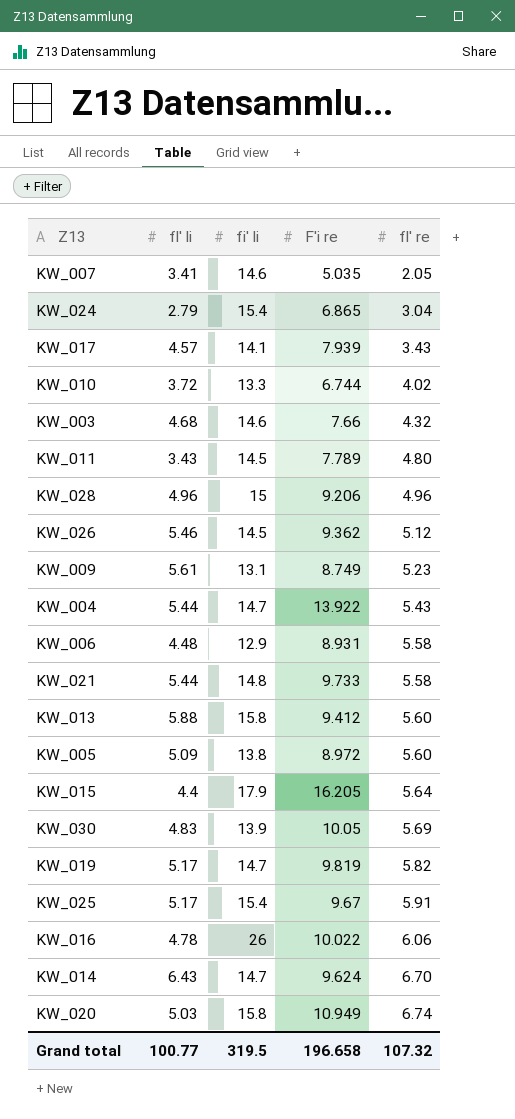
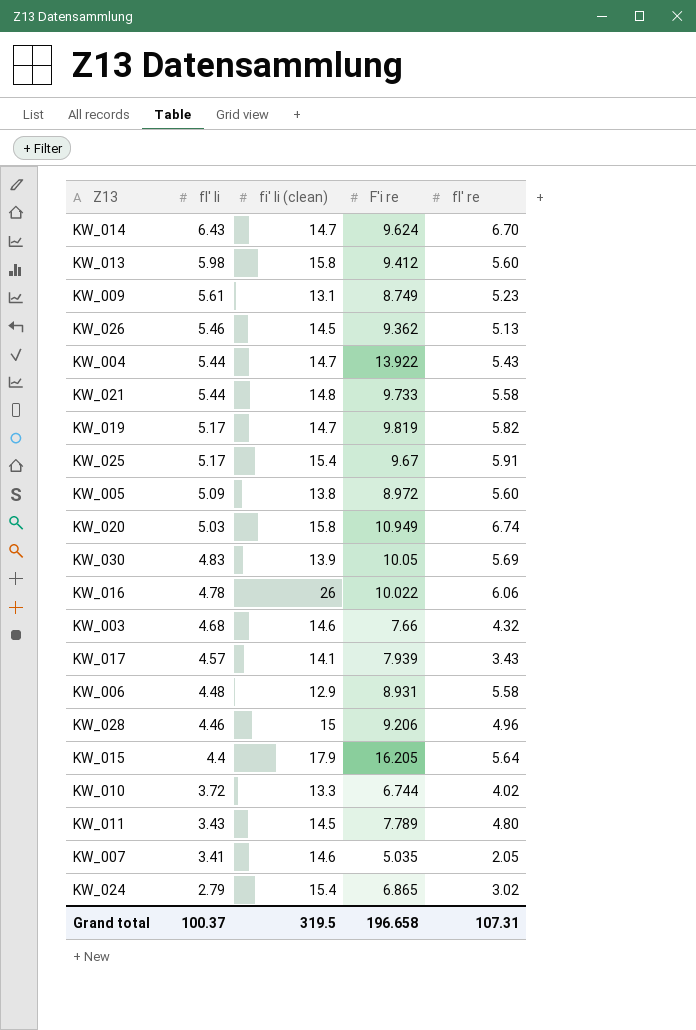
row order: fl' re ascending -> fl' li descending
column name: fi' li -> fi' li (clean)
KW_013 | fl' li: 5.88 -> 5.98
KW_026 | fl' re: 5.12 -> 5.13
KW_028 | fl' li: 4.96 -> 4.46
KW_024 | fl' re: 3.04 -> 3.02
Grand total | fl' li: 100.77 -> 100.37
Grand total | fl' re: 107.32 -> 107.31

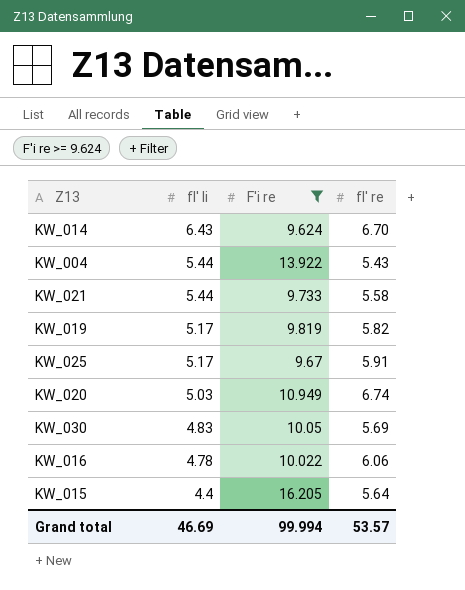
filter: none -> F'i re >= 9.624
column fi' li (clean) | position: 3 -> none
Grand total | fl' li: 100.37 -> 46.69
Grand total | F'i re: 196.658 -> 99.994
Grand total | fl' re: 107.31 -> 53.57

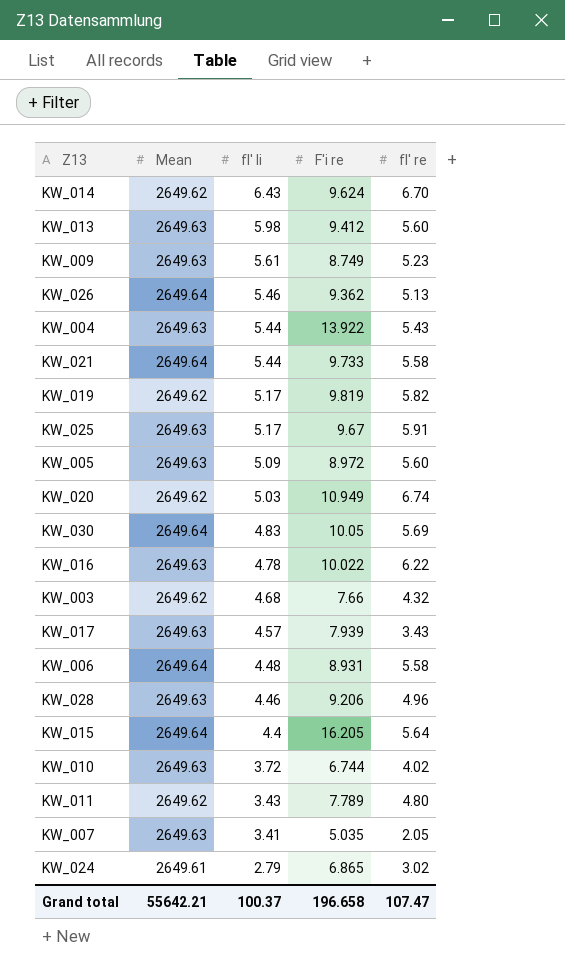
filter: F'i re >= 9.624 -> none
column Mean | position: none -> 2
KW_016 | fl' re: 6.06 -> 6.22
Grand total | fl' li: 46.69 -> 100.37
Grand total | F'i re: 99.994 -> 196.658
Grand total | fl' re: 53.57 -> 107.47

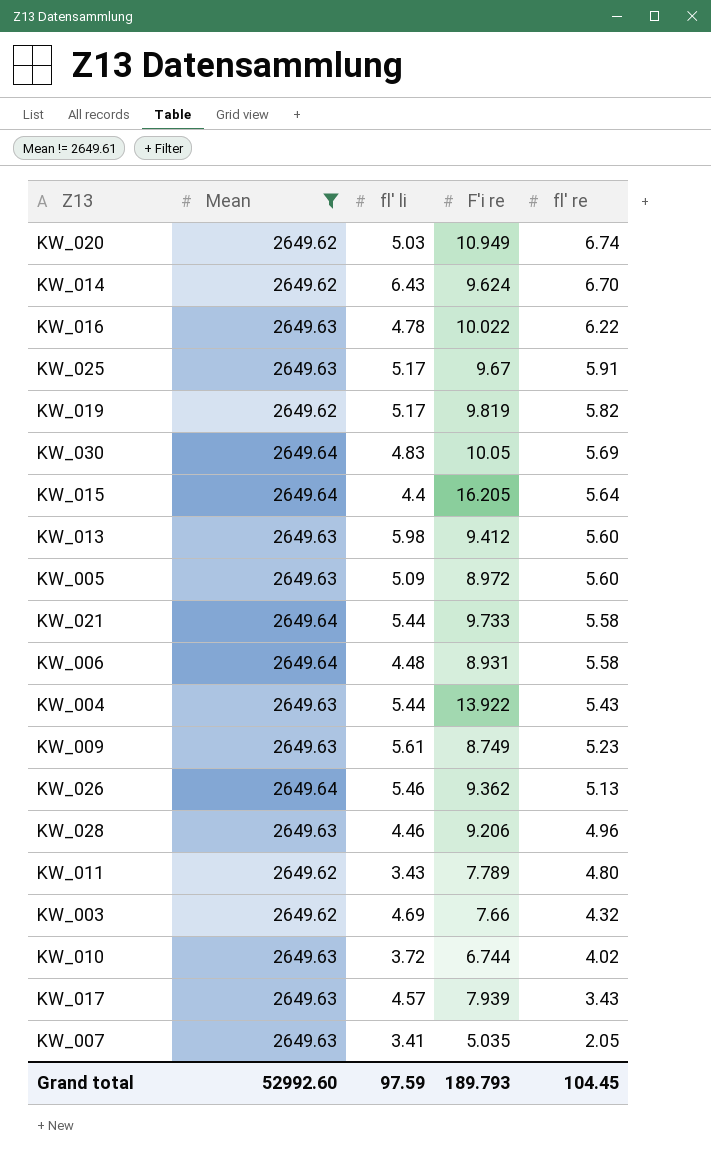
filter: none -> Mean != 2649.61
row order: fl' li descending -> fl' re descending
KW_003 | fl' li: 4.68 -> 4.69
Grand total | Mean: 55642.21 -> 52992.60
Grand total | fl' li: 100.37 -> 97.59
Grand total | F'i re: 196.658 -> 189.793
Grand total | fl' re: 107.47 -> 104.45

